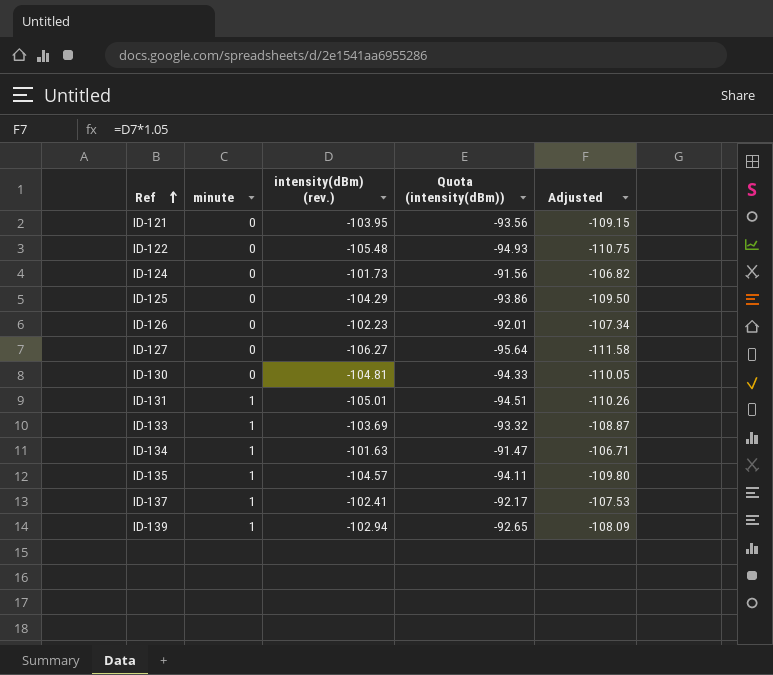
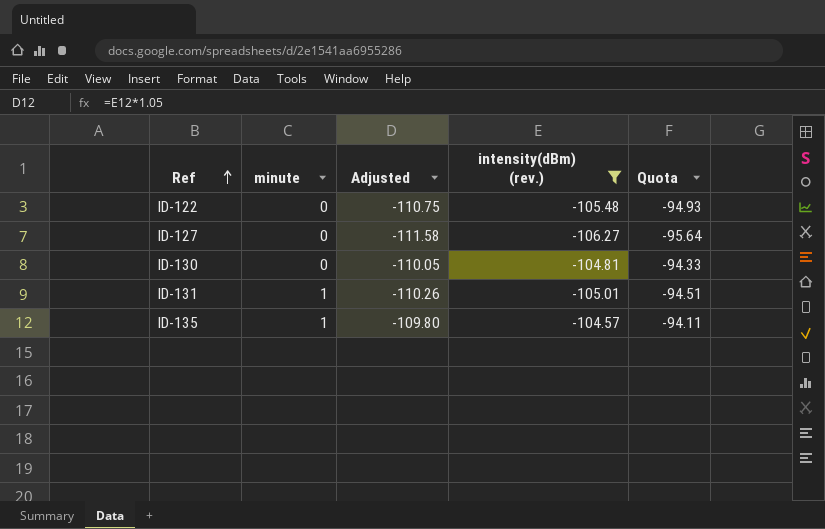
filter: none -> intensity(dBm) (rev.) <= -104.57
column Adjusted | position: 5 -> 3
column name: Quota (intensity(dBm)) -> Quota

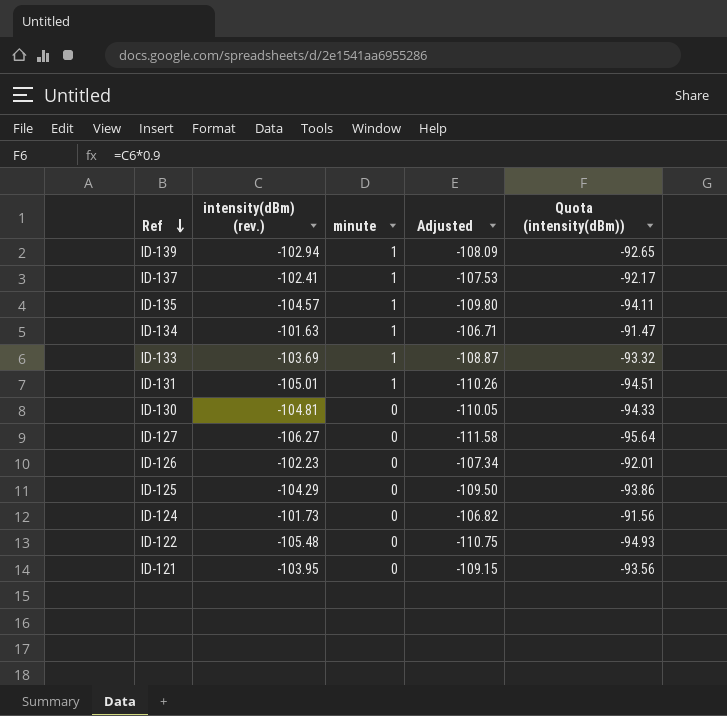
filter: intensity(dBm) (rev.) <= -104.57 -> none
row order: Ref ascending -> Ref descending
column intensity(dBm) (rev.) | position: 4 -> 2
column name: Quota -> Quota (intensity(dBm))

